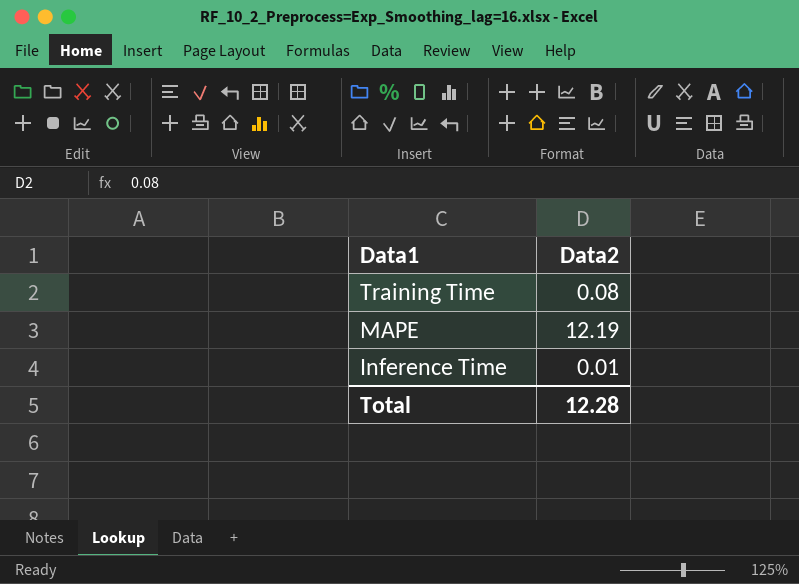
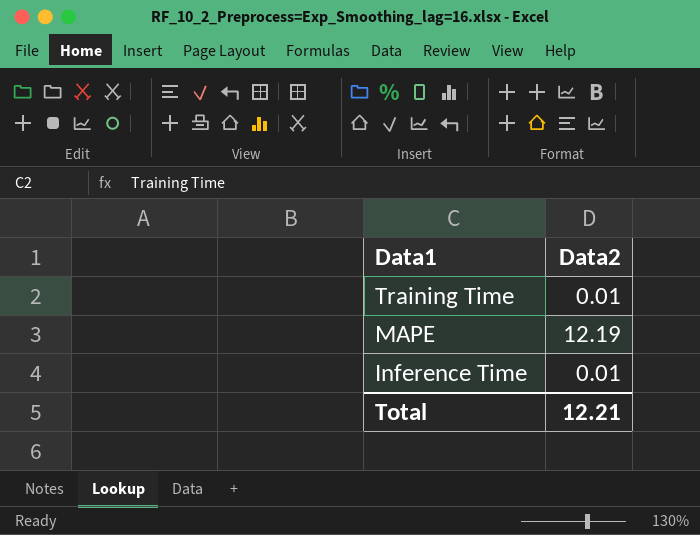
Training Time | Data2: 0.08 -> 0.01
Total | Data2: 12.28 -> 12.21

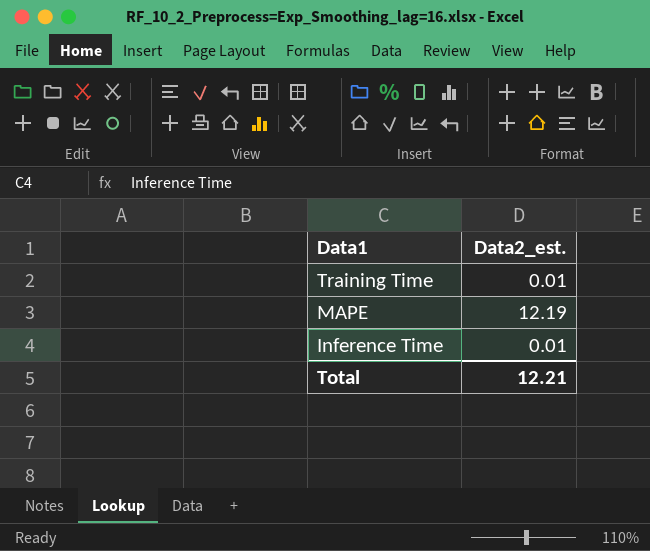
column name: Data2 -> Data2_est.

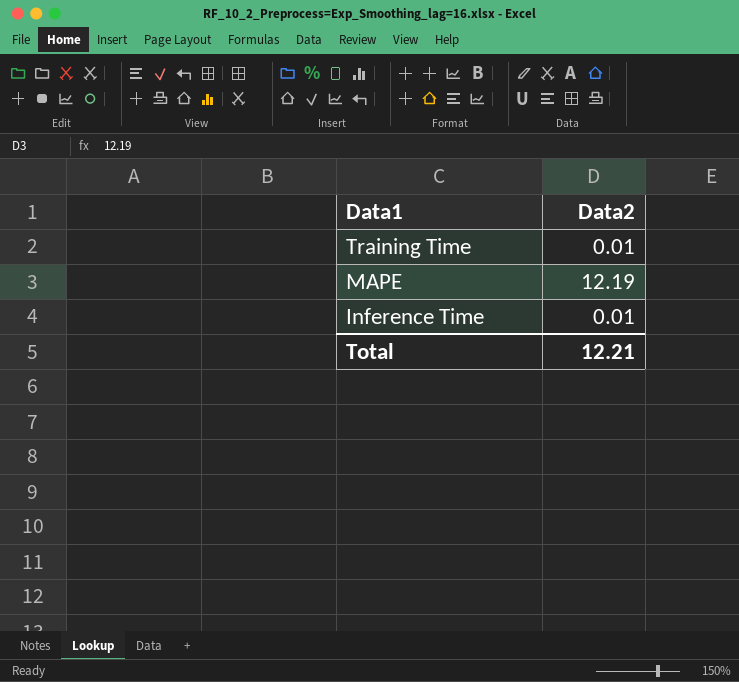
column name: Data2_est. -> Data2

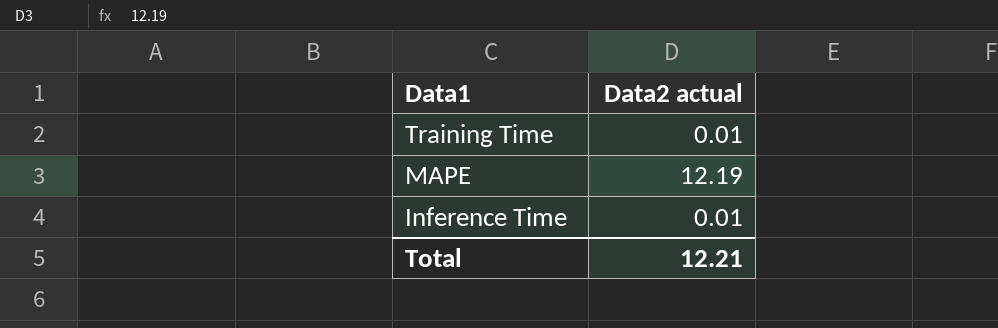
column name: Data2 -> Data2 actual

